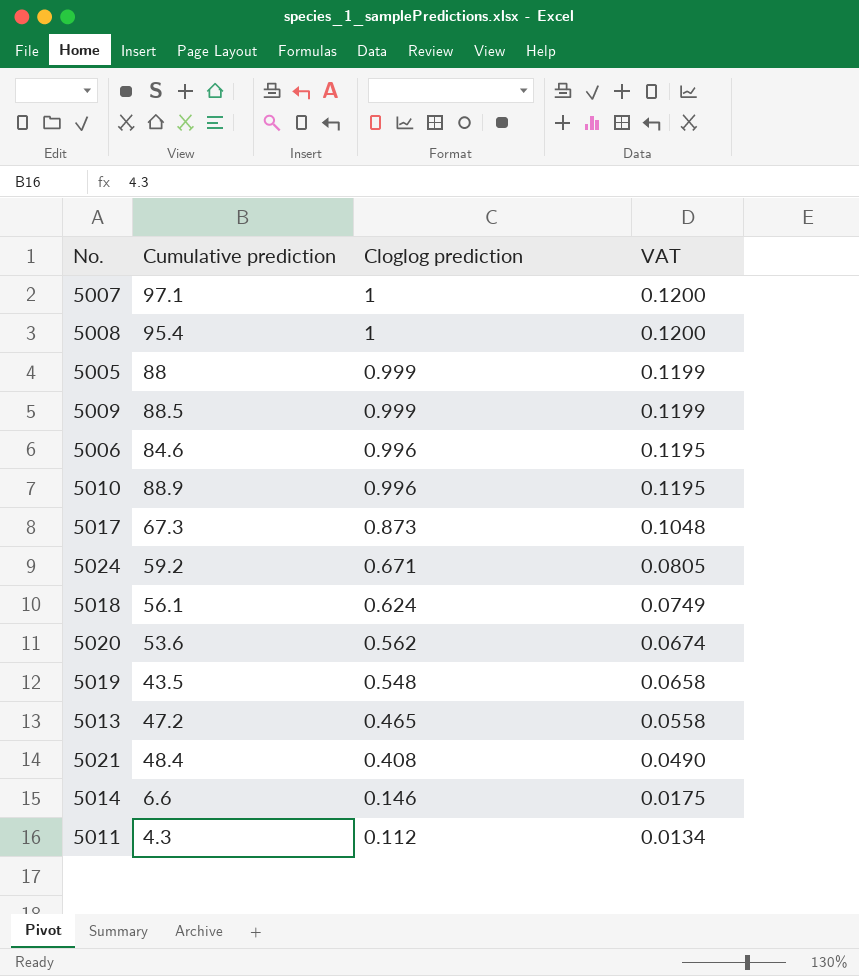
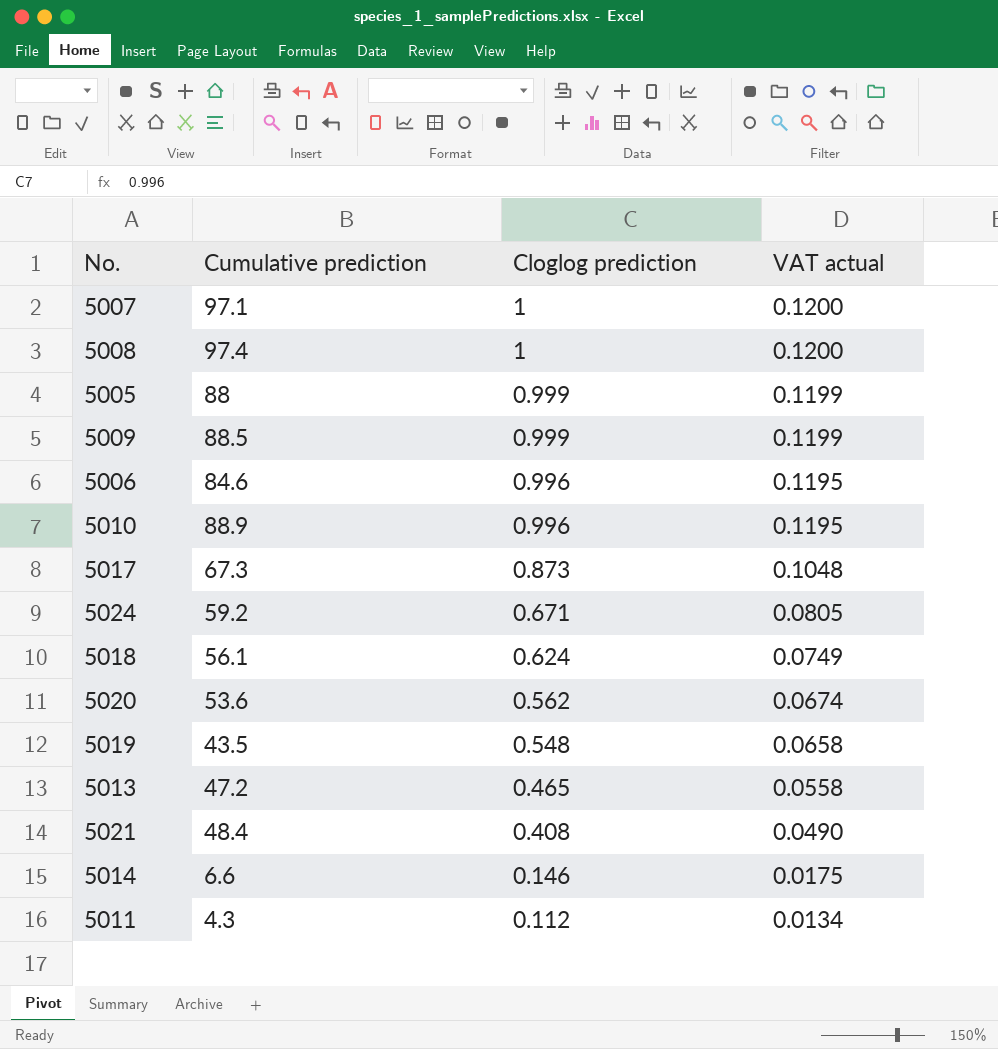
column name: VAT -> VAT actual
5008 | Cumulative prediction: 95.4 -> 97.4

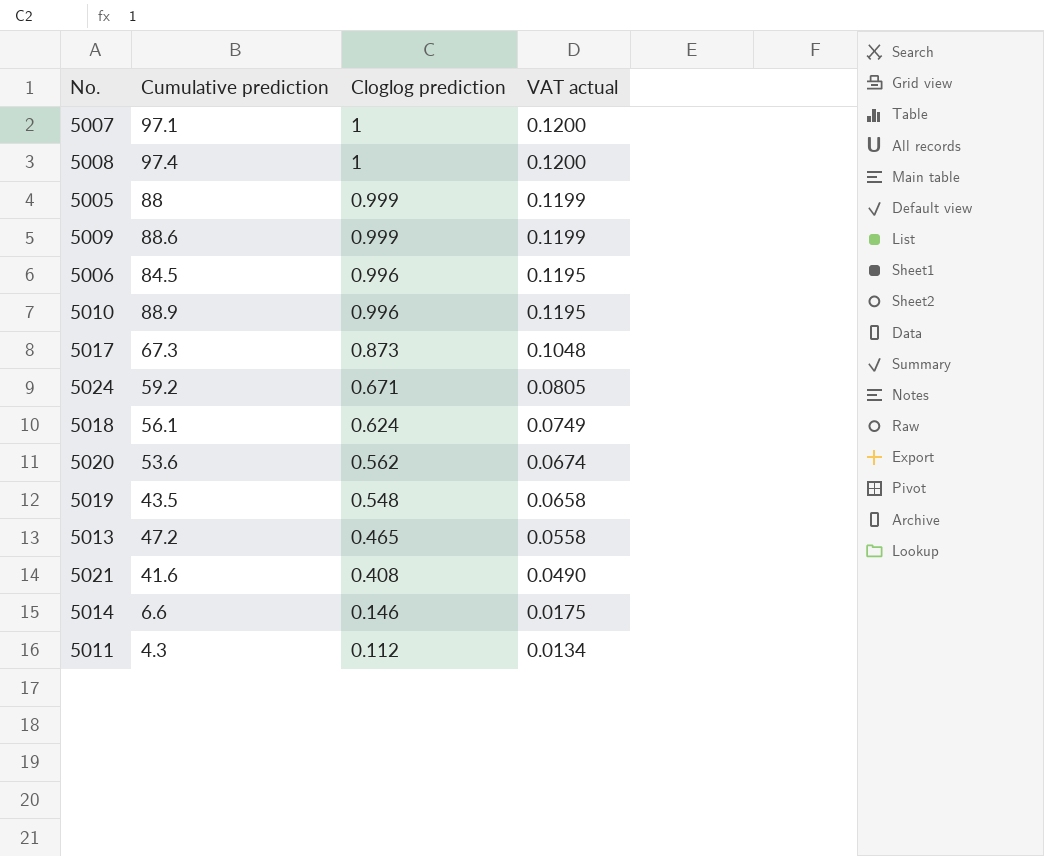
5009 | Cumulative prediction: 88.5 -> 88.6
5006 | Cumulative prediction: 84.6 -> 84.5
5021 | Cumulative prediction: 48.4 -> 41.6

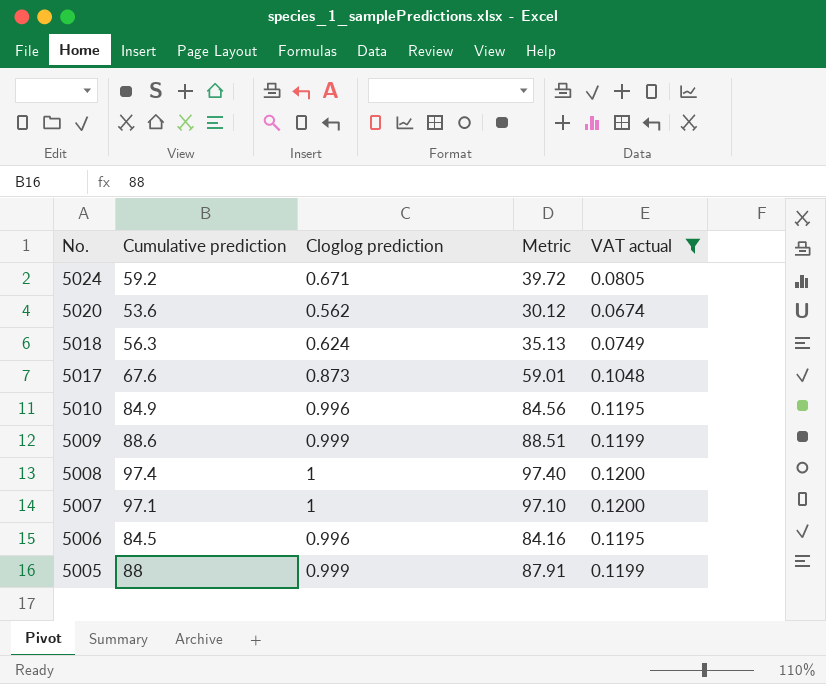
filter: none -> VAT actual >= 0.0674
row order: Cloglog prediction descending -> No. descending
column Metric | formula: none -> [Cumulative prediction] * [Cloglog prediction]
5018 | Cumulative prediction: 56.1 -> 56.3
5017 | Cumulative prediction: 67.3 -> 67.6
5010 | Cumulative prediction: 88.9 -> 84.9

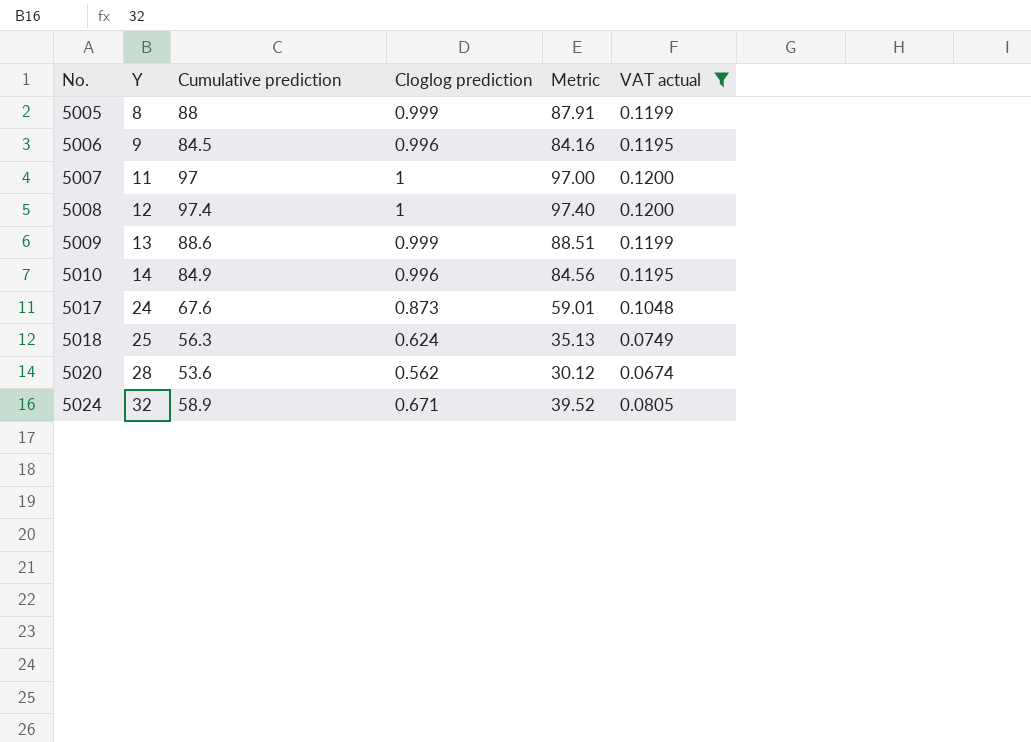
row order: No. descending -> No. ascending
column Y | position: none -> 2
5007 | Cumulative prediction: 97.1 -> 97
5007 | Metric: 97.10 -> 97.00
5024 | Cumulative prediction: 59.2 -> 58.9
5024 | Metric: 39.72 -> 39.52

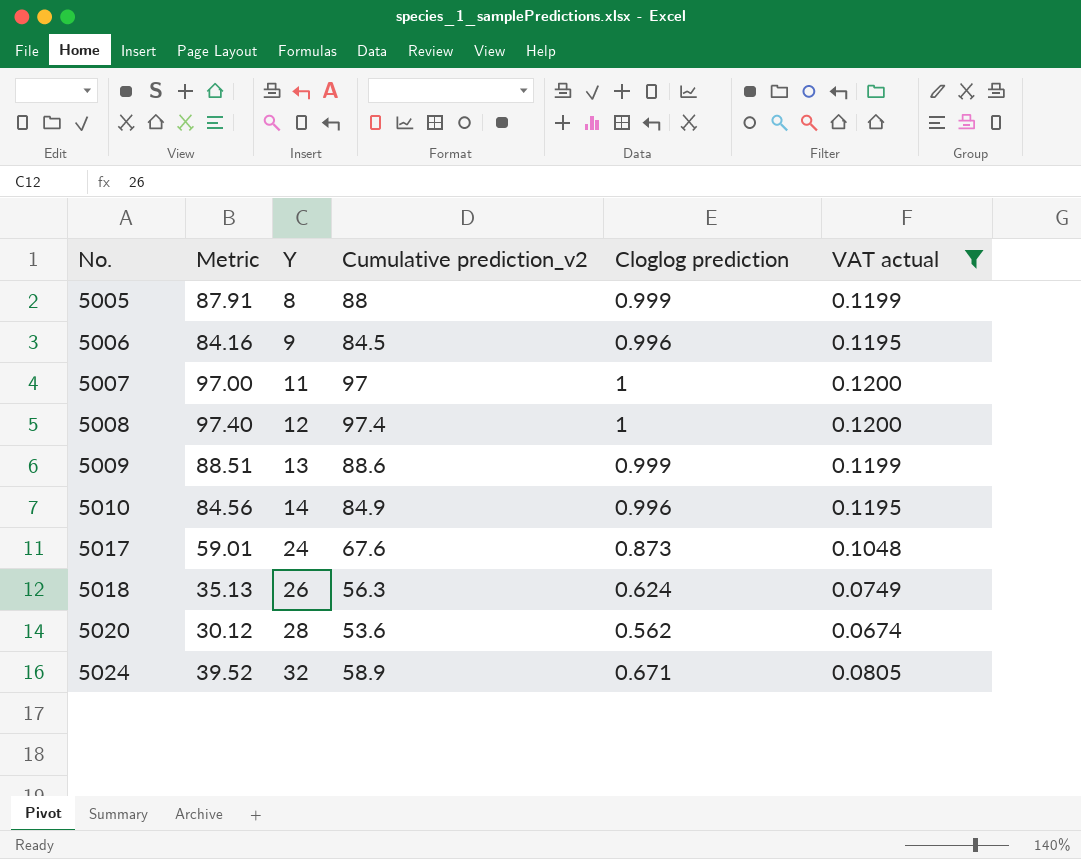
column Metric | position: 5 -> 2
column name: Cumulative prediction -> Cumulative prediction_v2
5018 | Y: 25 -> 26

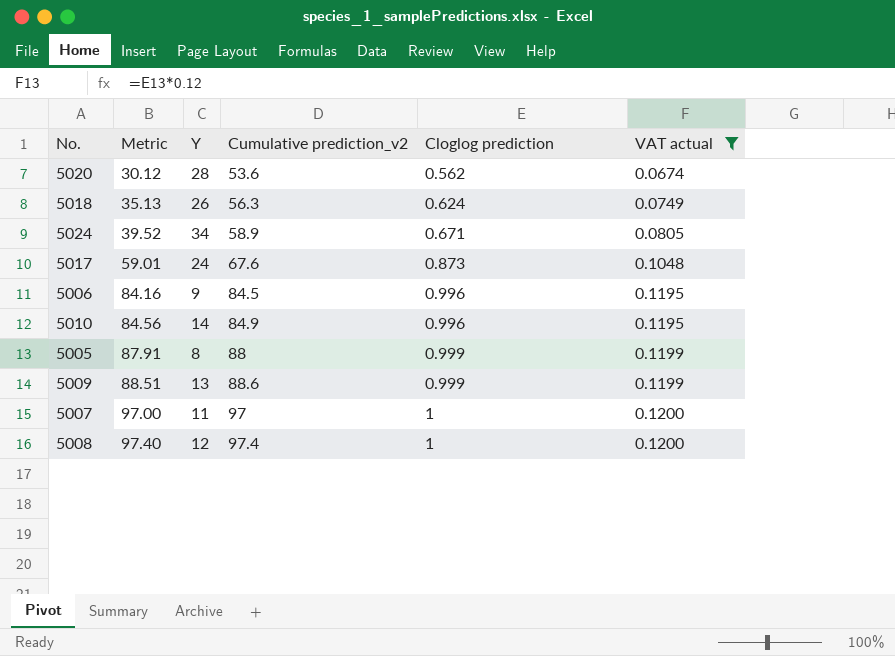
row order: No. ascending -> Metric ascending
5024 | Y: 32 -> 34

